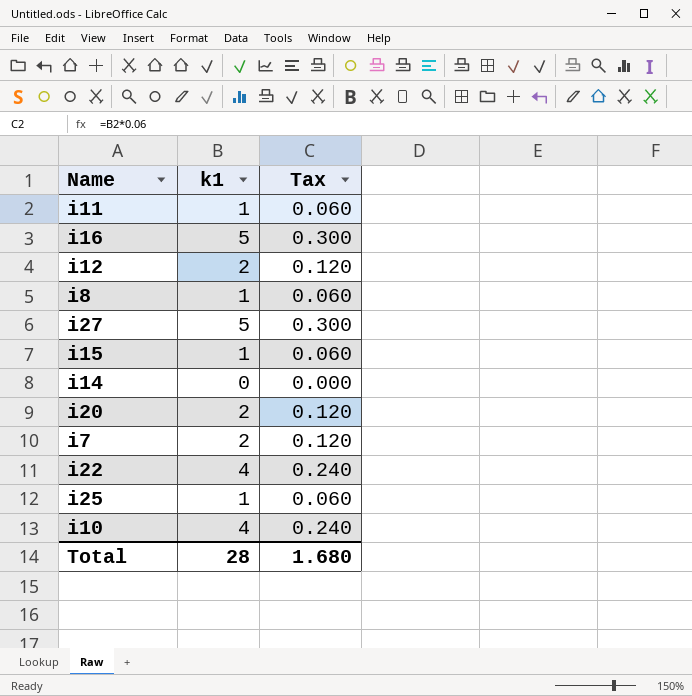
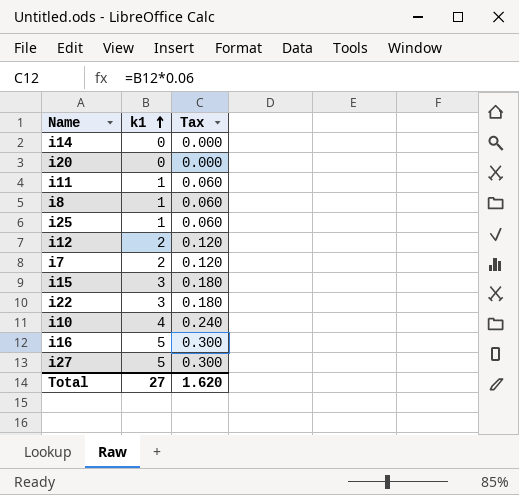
row order: none -> k1 ascending
i20 | k1: 2 -> 0
i20 | Tax: 0.120 -> 0.000
i15 | k1: 1 -> 3
i15 | Tax: 0.060 -> 0.180
i22 | k1: 4 -> 3
i22 | Tax: 0.240 -> 0.180
Total | k1: 28 -> 27
Total | Tax: 1.680 -> 1.620

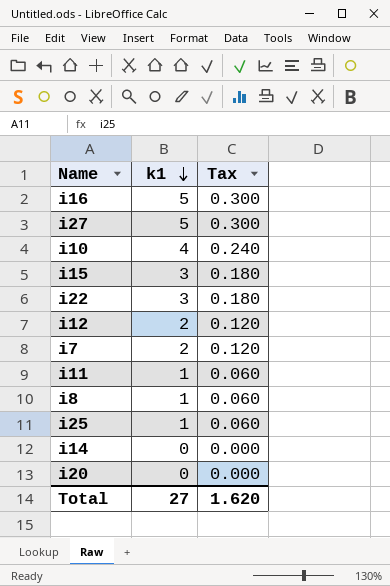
row order: k1 ascending -> k1 descending

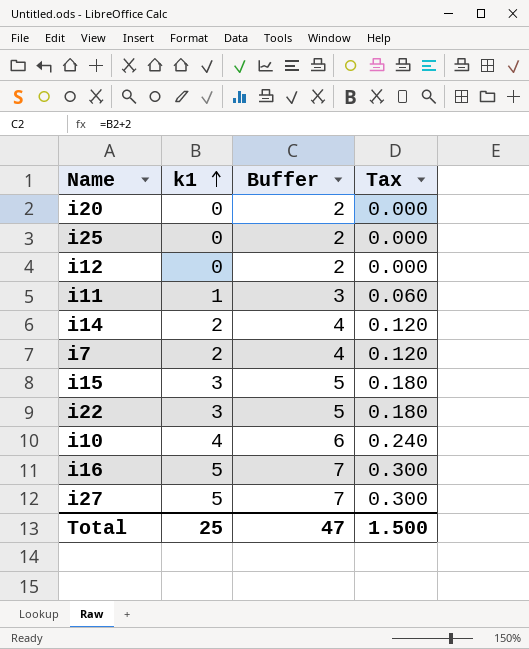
row order: k1 descending -> k1 ascending
column Buffer | formula: none -> [k1] + 2
row i8: 1 | 0.060 -> none
i25 | k1: 1 -> 0
i25 | Tax: 0.060 -> 0.000
i12 | k1: 2 -> 0
i12 | Tax: 0.120 -> 0.000
i14 | k1: 0 -> 2
i14 | Tax: 0.000 -> 0.120
Total | k1: 27 -> 25
Total | Tax: 1.620 -> 1.500

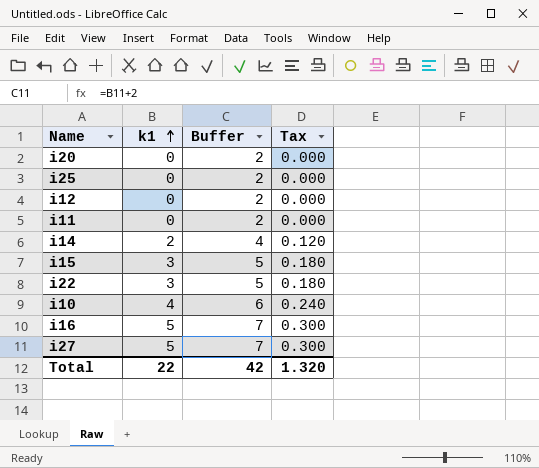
row i7: 2 | 4 | 0.120 -> none
i11 | k1: 1 -> 0
i11 | Buffer: 3 -> 2
i11 | Tax: 0.060 -> 0.000
Total | k1: 25 -> 22
Total | Buffer: 47 -> 42
Total | Tax: 1.500 -> 1.320

